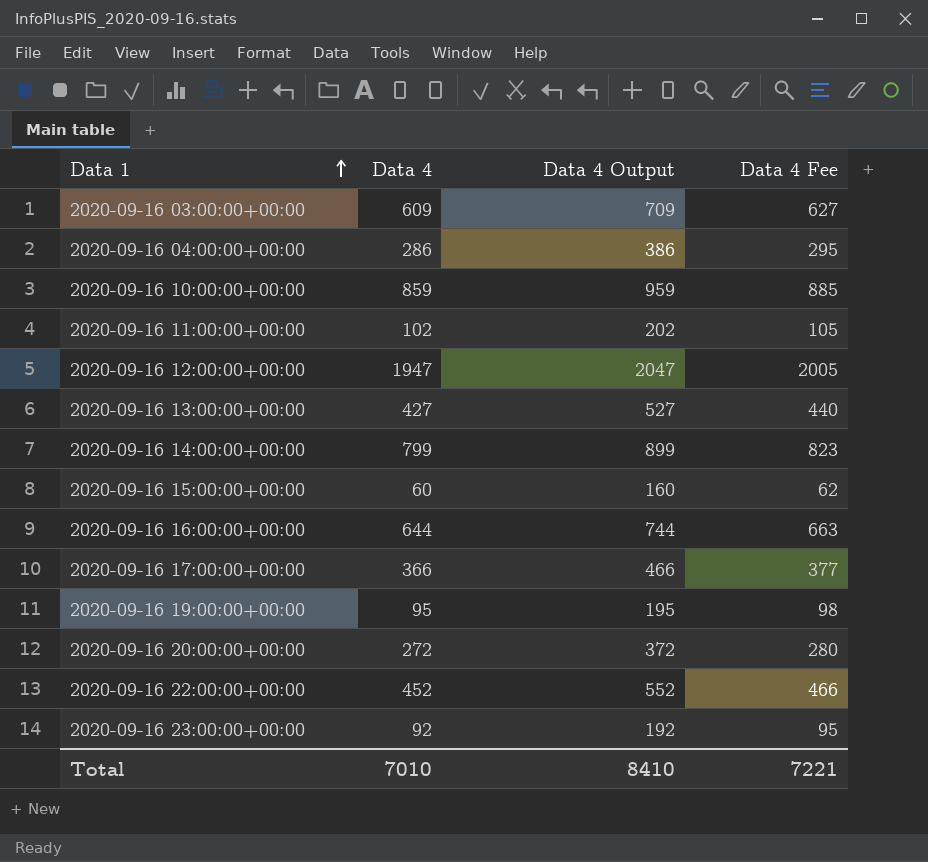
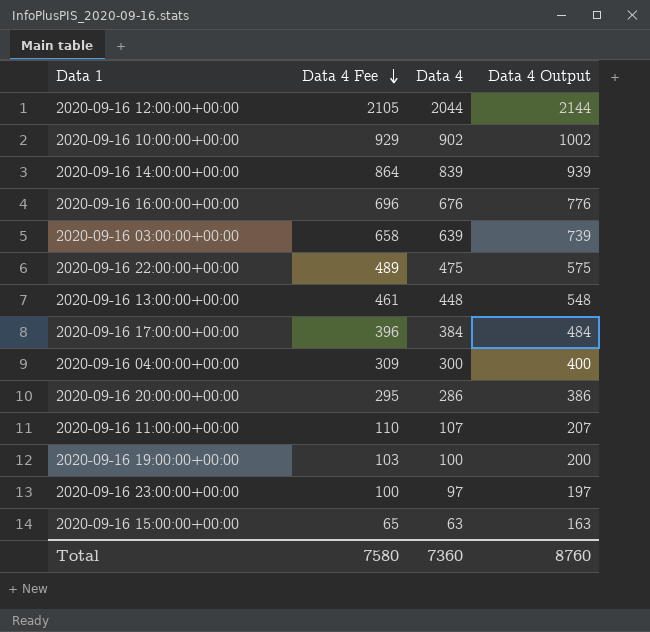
row order: Data 1 ascending -> Data 4 Fee descending
column Data 4 Fee | position: 4 -> 2
2020-09-16 12:00:00+00:00 | Data 4 Fee: 2005 -> 2105
2020-09-16 12:00:00+00:00 | Data 4: 1947 -> 2044
2020-09-16 12:00:00+00:00 | Data 4 Output: 2047 -> 2144
2020-09-16 10:00:00+00:00 | Data 4 Fee: 885 -> 929
2020-09-16 10:00:00+00:00 | Data 4: 859 -> 902
2020-09-16 10:00:00+00:00 | Data 4 Output: 959 -> 1002
2020-09-16 14:00:00+00:00 | Data 4 Fee: 823 -> 864
2020-09-16 14:00:00+00:00 | Data 4: 799 -> 839
2020-09-16 14:00:00+00:00 | Data 4 Output: 899 -> 939
2020-09-16 16:00:00+00:00 | Data 4 Fee: 663 -> 696
2020-09-16 16:00:00+00:00 | Data 4: 644 -> 676
2020-09-16 16:00:00+00:00 | Data 4 Output: 744 -> 776
2020-09-16 03:00:00+00:00 | Data 4 Fee: 627 -> 658
2020-09-16 03:00:00+00:00 | Data 4: 609 -> 639
2020-09-16 03:00:00+00:00 | Data 4 Output: 709 -> 739
2020-09-16 22:00:00+00:00 | Data 4 Fee: 466 -> 489
2020-09-16 22:00:00+00:00 | Data 4: 452 -> 475
2020-09-16 22:00:00+00:00 | Data 4 Output: 552 -> 575
2020-09-16 13:00:00+00:00 | Data 4 Fee: 440 -> 461
2020-09-16 13:00:00+00:00 | Data 4: 427 -> 448
2020-09-16 13:00:00+00:00 | Data 4 Output: 527 -> 548
2020-09-16 17:00:00+00:00 | Data 4 Fee: 377 -> 396
2020-09-16 17:00:00+00:00 | Data 4: 366 -> 384
2020-09-16 17:00:00+00:00 | Data 4 Output: 466 -> 484
2020-09-16 04:00:00+00:00 | Data 4 Fee: 295 -> 309
2020-09-16 04:00:00+00:00 | Data 4: 286 -> 300
2020-09-16 04:00:00+00:00 | Data 4 Output: 386 -> 400
2020-09-16 20:00:00+00:00 | Data 4 Fee: 280 -> 295
2020-09-16 20:00:00+00:00 | Data 4: 272 -> 286
2020-09-16 20:00:00+00:00 | Data 4 Output: 372 -> 386
2020-09-16 11:00:00+00:00 | Data 4 Fee: 105 -> 110
2020-09-16 11:00:00+00:00 | Data 4: 102 -> 107
2020-09-16 11:00:00+00:00 | Data 4 Output: 202 -> 207
2020-09-16 19:00:00+00:00 | Data 4 Fee: 98 -> 103
2020-09-16 19:00:00+00:00 | Data 4: 95 -> 100
2020-09-16 19:00:00+00:00 | Data 4 Output: 195 -> 200
2020-09-16 23:00:00+00:00 | Data 4 Fee: 95 -> 100
2020-09-16 23:00:00+00:00 | Data 4: 92 -> 97
2020-09-16 23:00:00+00:00 | Data 4 Output: 192 -> 197
2020-09-16 15:00:00+00:00 | Data 4 Fee: 62 -> 65
2020-09-16 15:00:00+00:00 | Data 4: 60 -> 63
2020-09-16 15:00:00+00:00 | Data 4 Output: 160 -> 163
Total | Data 4 Fee: 7221 -> 7580
Total | Data 4: 7010 -> 7360
Total | Data 4 Output: 8410 -> 8760

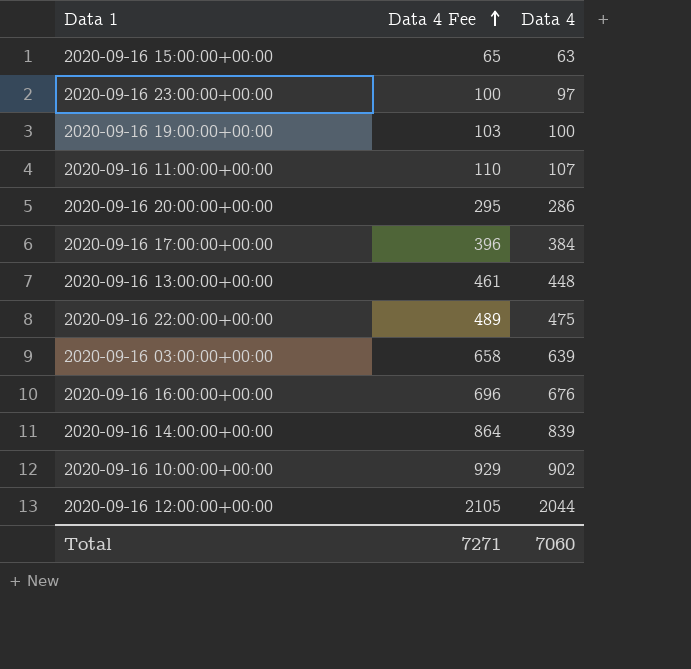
row order: Data 4 Fee descending -> Data 4 Fee ascending
column Data 4 Output | formula: [Data 4] + 100 -> none
row 2020-09-16 04:00:00+00:00: 309 | 300 | 400 -> none
Total | Data 4 Fee: 7580 -> 7271
Total | Data 4: 7360 -> 7060

